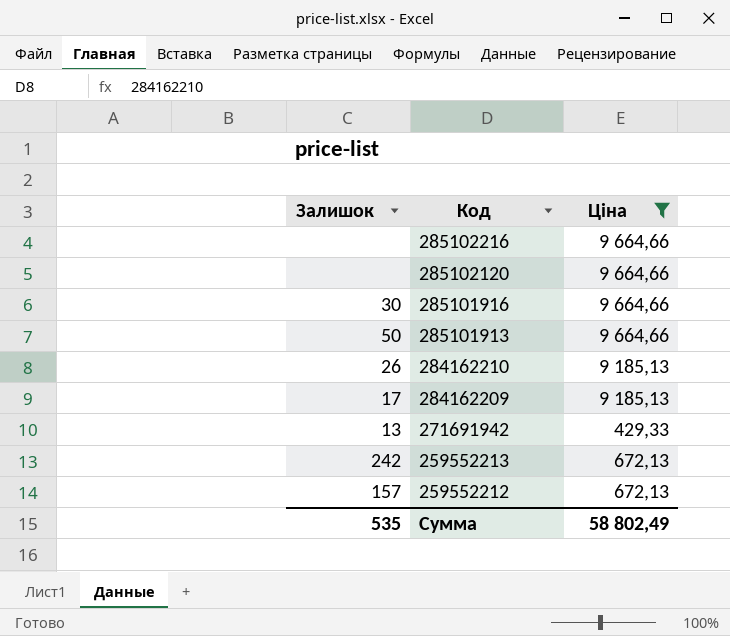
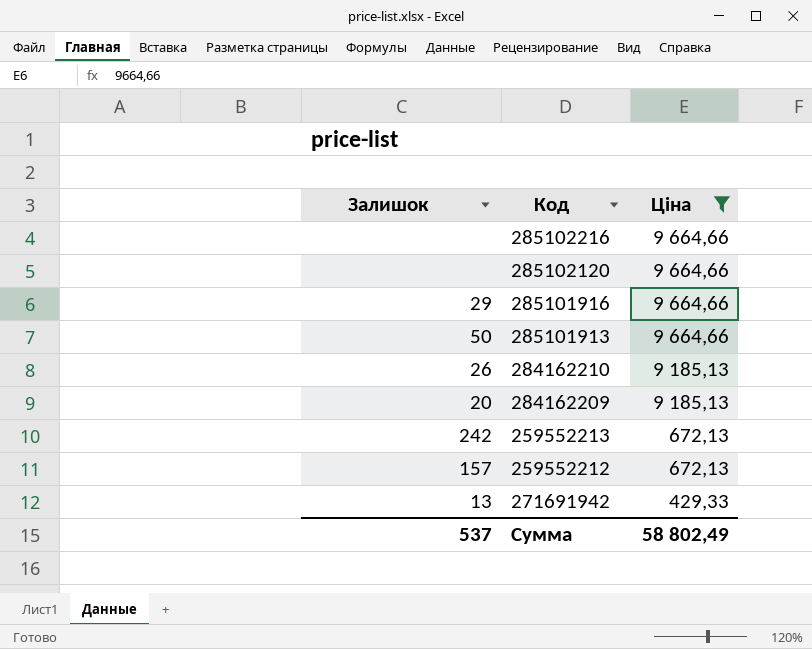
row order: Код descending -> Ціна descending
285101916 | Залишок: 30 -> 29
284162209 | Залишок: 17 -> 20
Сумма | Залишок: 535 -> 537

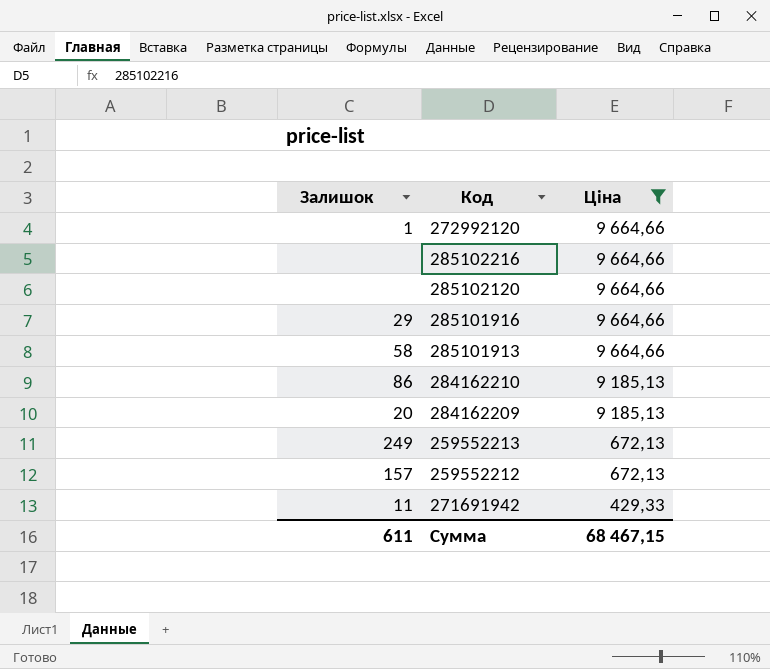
row 272992120: none -> 1 | 9 664,66
285101913 | Залишок: 50 -> 58
284162210 | Залишок: 26 -> 86
259552213 | Залишок: 242 -> 249
271691942 | Залишок: 13 -> 11
Сумма | Залишок: 537 -> 611
Сумма | Ціна: 58 802,49 -> 68 467,15

